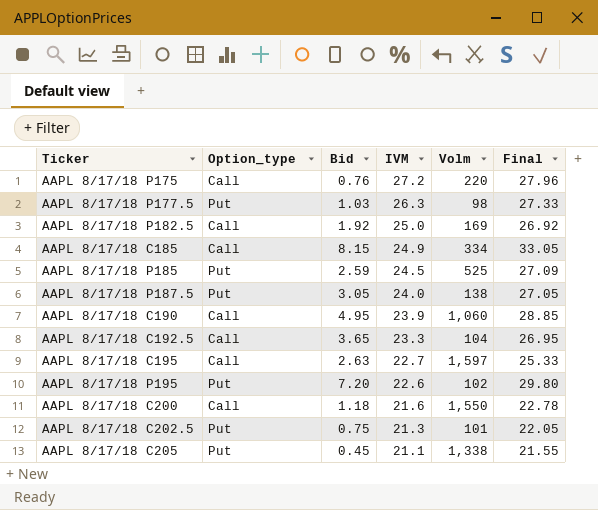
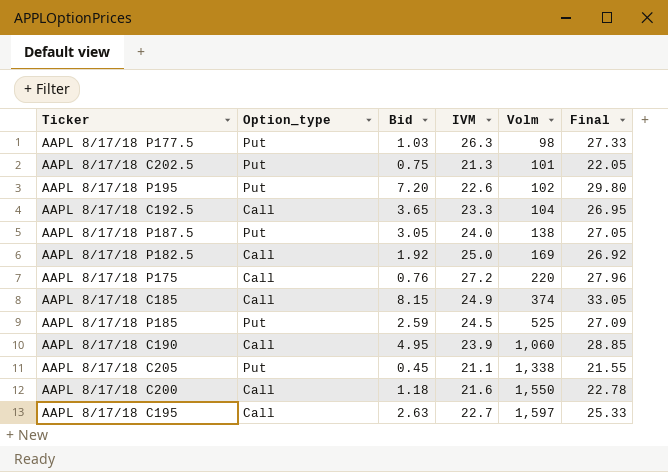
row order: IVM descending -> Volm ascending
AAPL 8/17/18 C185 | Volm: 334 -> 374

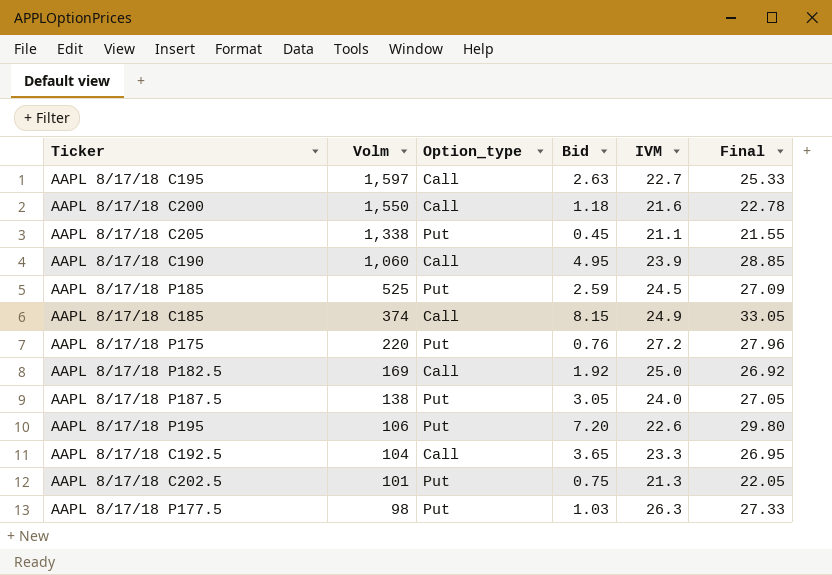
row order: Volm ascending -> Volm descending
column Volm | position: 5 -> 2
AAPL 8/17/18 P175 | Option_type: Call -> Put
AAPL 8/17/18 P195 | Volm: 102 -> 106

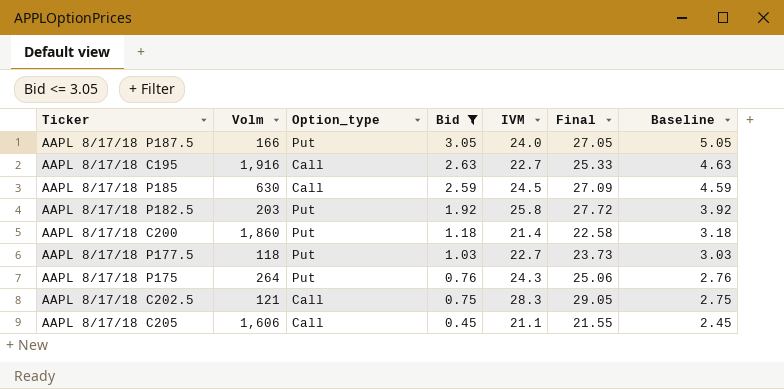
filter: none -> Bid <= 3.05
row order: Volm descending -> Bid descending
column Baseline | formula: none -> [Bid] + 2
AAPL 8/17/18 P187.5 | Volm: 138 -> 166
AAPL 8/17/18 C195 | Volm: 1,597 -> 1,916
AAPL 8/17/18 P185 | Volm: 525 -> 630
AAPL 8/17/18 P185 | Option_type: Put -> Call
AAPL 8/17/18 P182.5 | Volm: 169 -> 203
AAPL 8/17/18 P182.5 | Option_type: Call -> Put
AAPL 8/17/18 P182.5 | IVM: 25.0 -> 25.8
AAPL 8/17/18 P182.5 | Final: 26.92 -> 27.72
AAPL 8/17/18 C200 | Volm: 1,550 -> 1,860
AAPL 8/17/18 C200 | Option_type: Call -> Put
AAPL 8/17/18 C200 | IVM: 21.6 -> 21.4
AAPL 8/17/18 C200 | Final: 22.78 -> 22.58
AAPL 8/17/18 P177.5 | Volm: 98 -> 118
AAPL 8/17/18 P177.5 | IVM: 26.3 -> 22.7
AAPL 8/17/18 P177.5 | Final: 27.33 -> 23.73
AAPL 8/17/18 P175 | Volm: 220 -> 264
AAPL 8/17/18 P175 | IVM: 27.2 -> 24.3
AAPL 8/17/18 P175 | Final: 27.96 -> 25.06
AAPL 8/17/18 C202.5 | Volm: 101 -> 121
AAPL 8/17/18 C202.5 | Option_type: Put -> Call
AAPL 8/17/18 C202.5 | IVM: 21.3 -> 28.3
AAPL 8/17/18 C202.5 | Final: 22.05 -> 29.05
AAPL 8/17/18 C205 | Volm: 1,338 -> 1,606
AAPL 8/17/18 C205 | Option_type: Put -> Call

